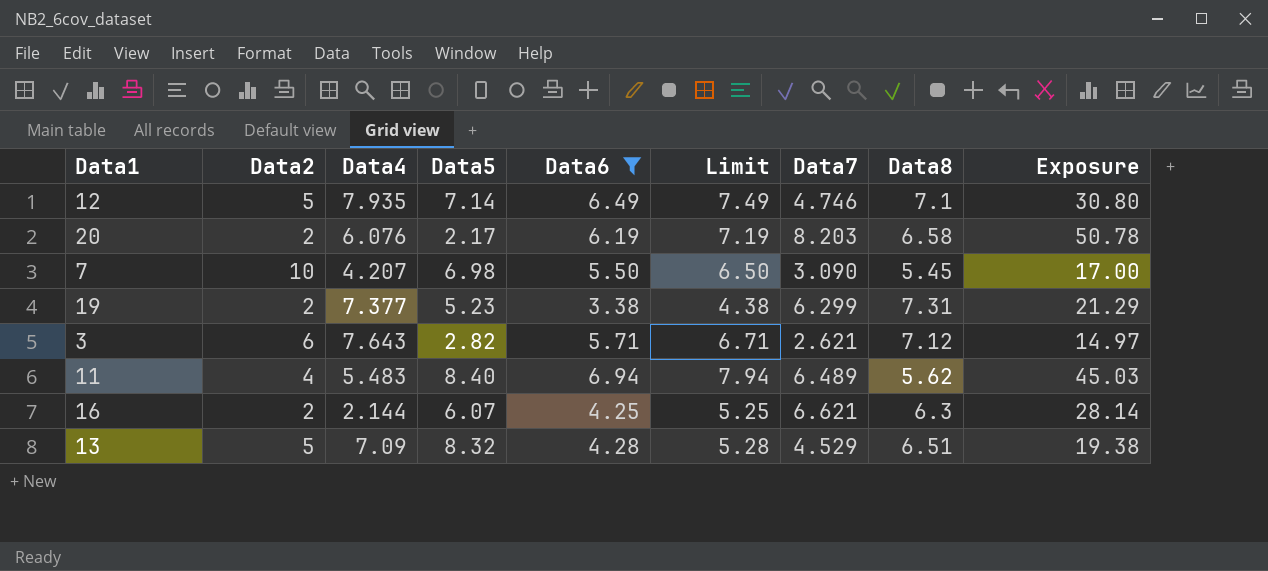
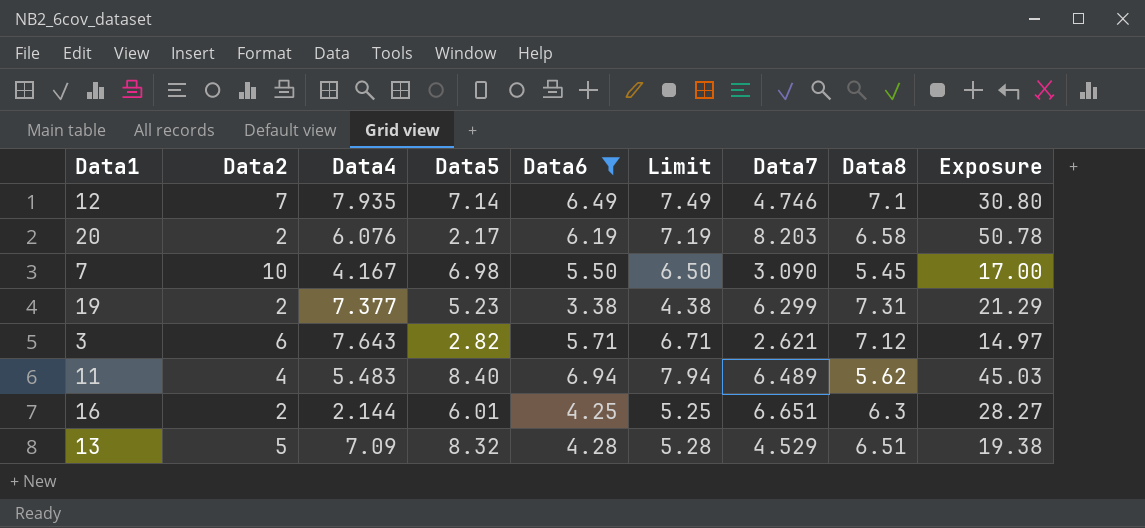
12 | Data2: 5 -> 7
7 | Data4: 4.207 -> 4.167
16 | Data5: 6.07 -> 6.01
16 | Data7: 6.621 -> 6.651
16 | Exposure: 28.14 -> 28.27

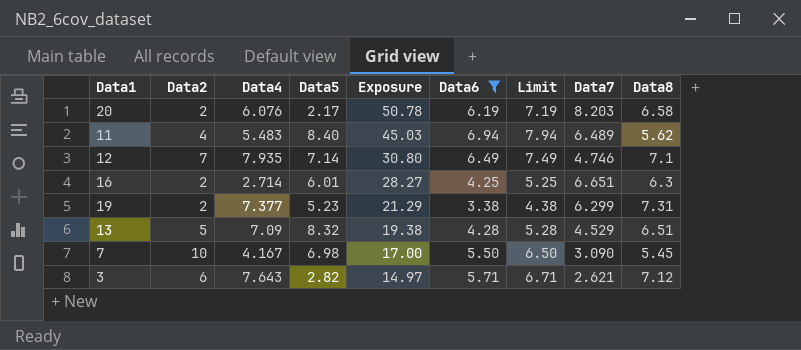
row order: none -> Exposure descending
column Exposure | position: 9 -> 5
16 | Data4: 2.144 -> 2.714

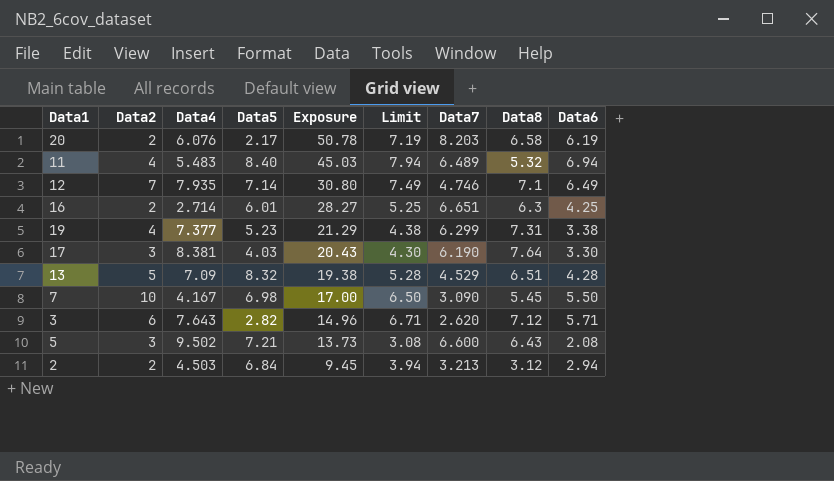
filter: Data6 >= 3.38 -> none
column Data6 | position: 6 -> 9
11 | Data8: 5.62 -> 5.32
19 | Data2: 2 -> 4
3 | Exposure: 14.97 -> 14.96
3 | Data7: 2.621 -> 2.620

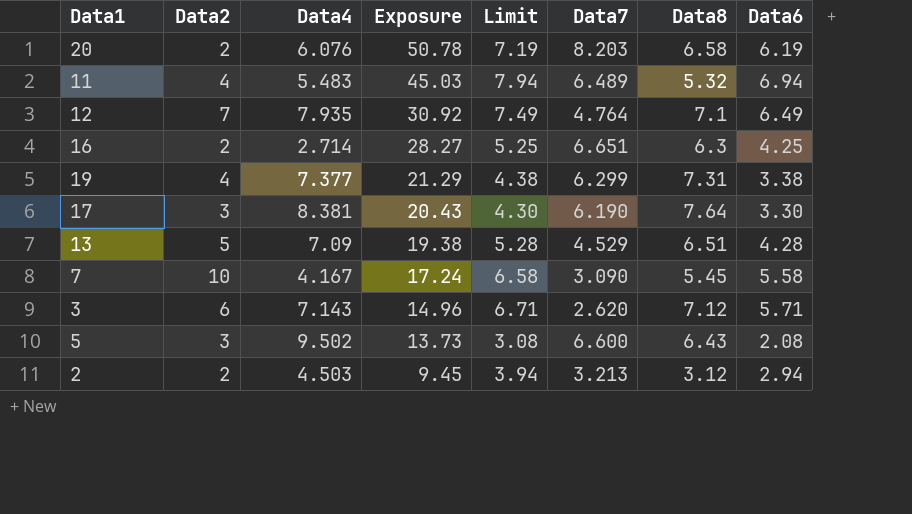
column Data5 | position: 4 -> none
12 | Exposure: 30.80 -> 30.92
12 | Data7: 4.746 -> 4.764
7 | Exposure: 17.00 -> 17.24
7 | Limit: 6.50 -> 6.58
7 | Data6: 5.50 -> 5.58
3 | Data4: 7.643 -> 7.143

